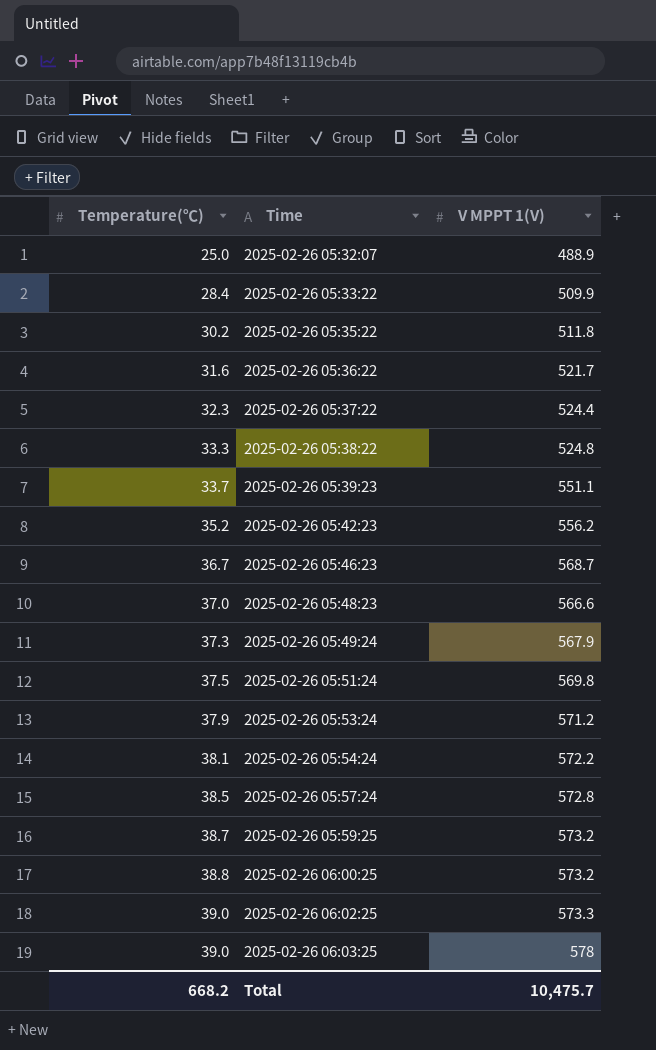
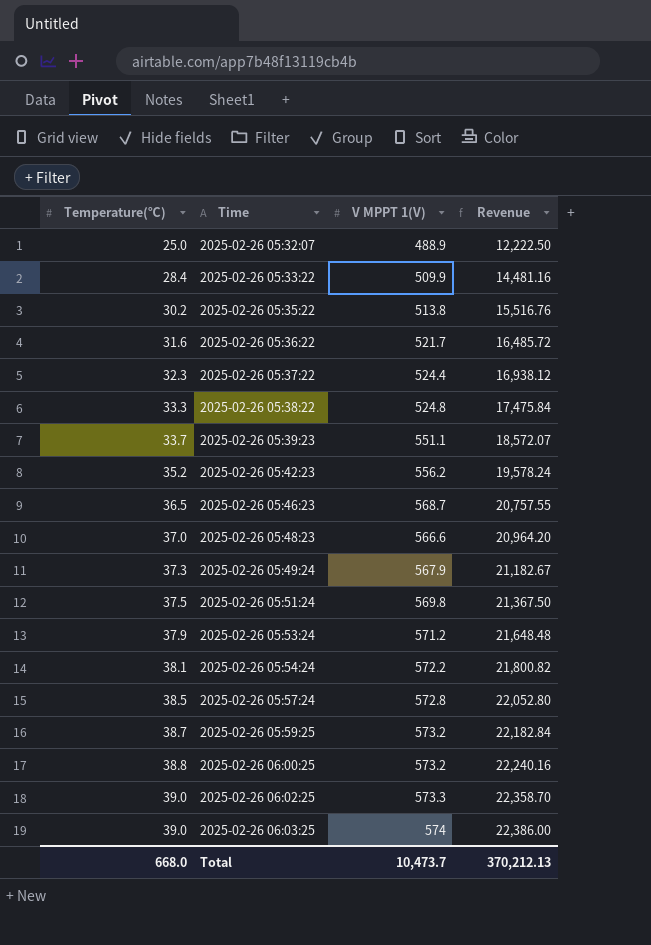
column Revenue | formula: none -> [Temperature(℃)] * [V MPPT 1(V)]
2025-02-26 05:35:22 | V MPPT 1(V): 511.8 -> 513.8
2025-02-26 05:46:23 | Temperature(℃): 36.7 -> 36.5
2025-02-26 06:03:25 | V MPPT 1(V): 578 -> 574
Total | Temperature(℃): 668.2 -> 668.0
Total | V MPPT 1(V): 10,475.7 -> 10,473.7

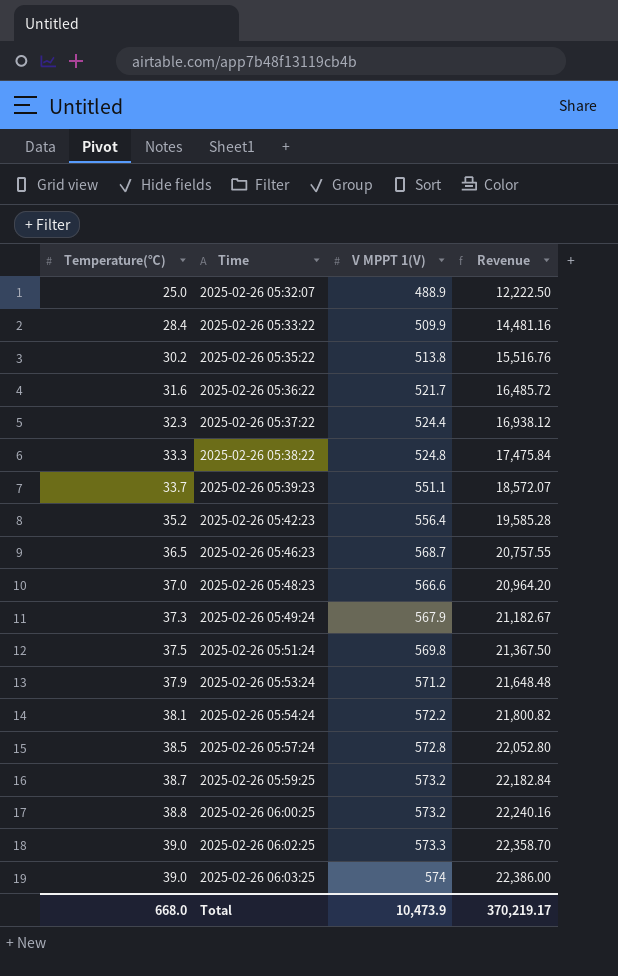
2025-02-26 05:42:23 | V MPPT 1(V): 556.2 -> 556.4
2025-02-26 05:42:23 | Revenue: 19,578.24 -> 19,585.28
Total | V MPPT 1(V): 10,473.7 -> 10,473.9
Total | Revenue: 370,212.13 -> 370,219.17

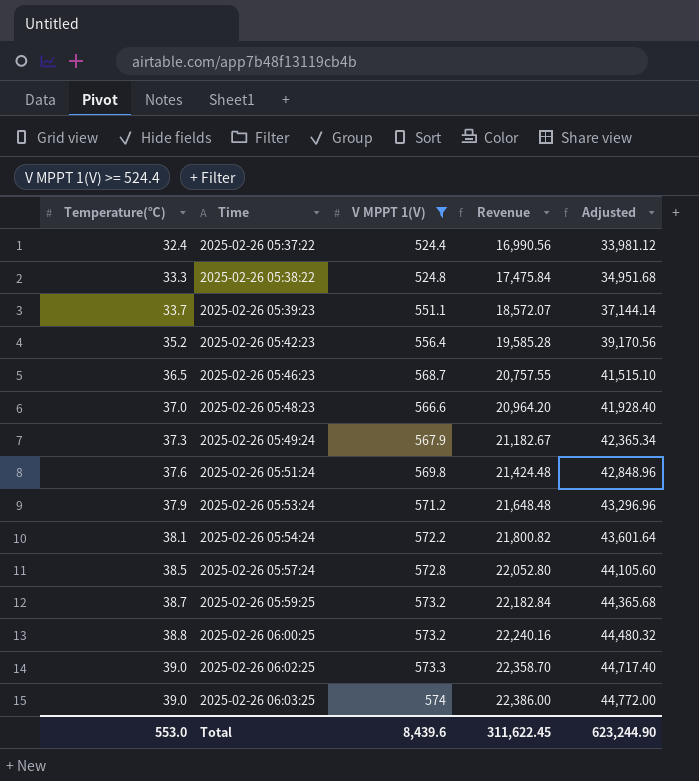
filter: none -> V MPPT 1(V) >= 524.4
column Adjusted | formula: none -> [Revenue] * 2
2025-02-26 05:37:22 | Temperature(℃): 32.3 -> 32.4
2025-02-26 05:37:22 | Revenue: 16,938.12 -> 16,990.56
2025-02-26 05:51:24 | Temperature(℃): 37.5 -> 37.6
2025-02-26 05:51:24 | Revenue: 21,367.50 -> 21,424.48
Total | Temperature(℃): 668.0 -> 553.0
Total | V MPPT 1(V): 10,473.9 -> 8,439.6
Total | Revenue: 370,219.17 -> 311,622.45

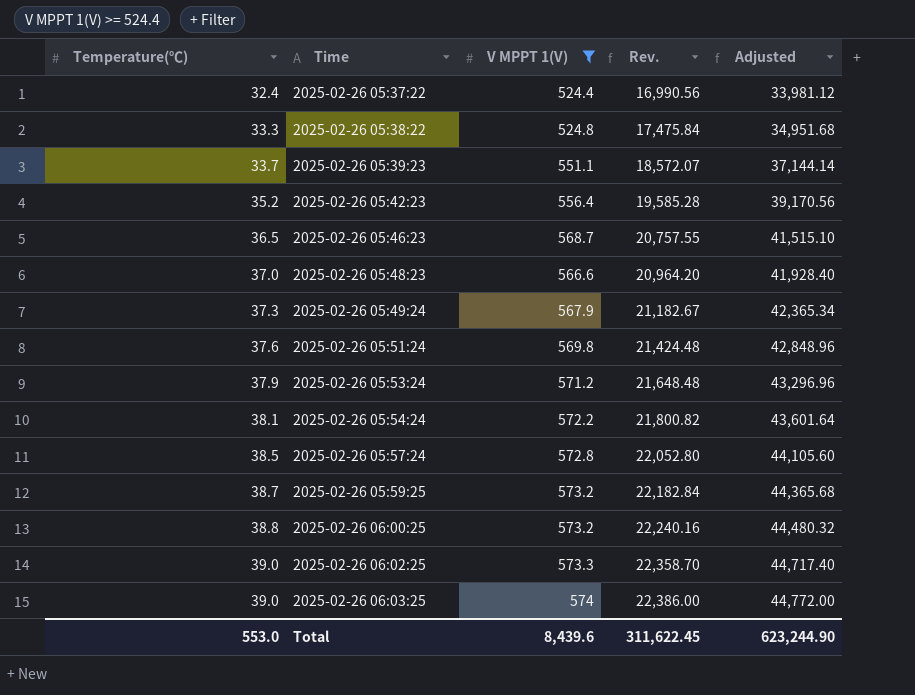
column name: Revenue -> Rev.

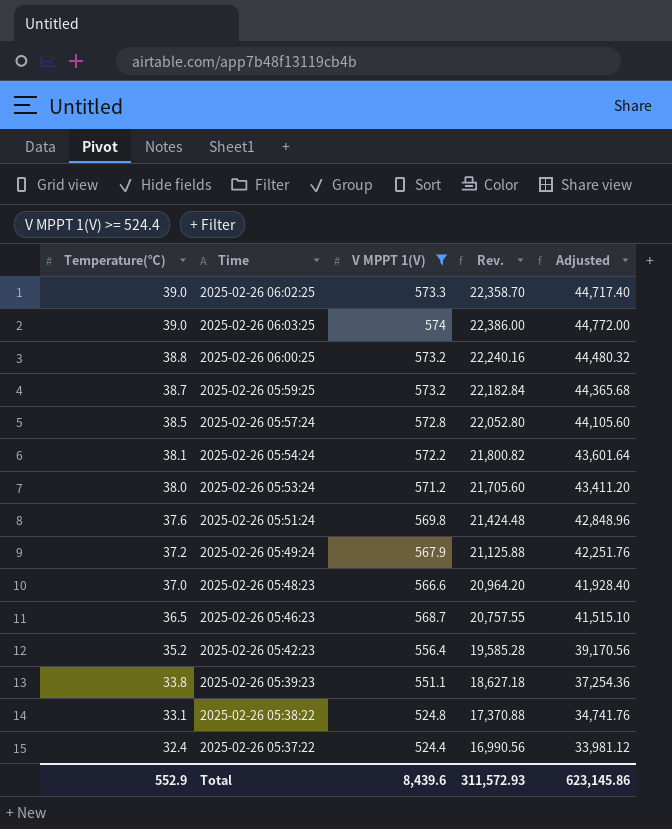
row order: Temperature(℃) ascending -> Temperature(℃) descending
2025-02-26 05:53:24 | Temperature(℃): 37.9 -> 38.0
2025-02-26 05:53:24 | Rev.: 21,648.48 -> 21,705.60
2025-02-26 05:53:24 | Adjusted: 43,296.96 -> 43,411.20
2025-02-26 05:49:24 | Temperature(℃): 37.3 -> 37.2
2025-02-26 05:49:24 | Rev.: 21,182.67 -> 21,125.88
2025-02-26 05:49:24 | Adjusted: 42,365.34 -> 42,251.76
2025-02-26 05:39:23 | Temperature(℃): 33.7 -> 33.8
2025-02-26 05:39:23 | Rev.: 18,572.07 -> 18,627.18
2025-02-26 05:39:23 | Adjusted: 37,144.14 -> 37,254.36
2025-02-26 05:38:22 | Temperature(℃): 33.3 -> 33.1
2025-02-26 05:38:22 | Rev.: 17,475.84 -> 17,370.88
2025-02-26 05:38:22 | Adjusted: 34,951.68 -> 34,741.76
Total | Temperature(℃): 553.0 -> 552.9
Total | Rev.: 311,622.45 -> 311,572.93
Total | Adjusted: 623,244.90 -> 623,145.86

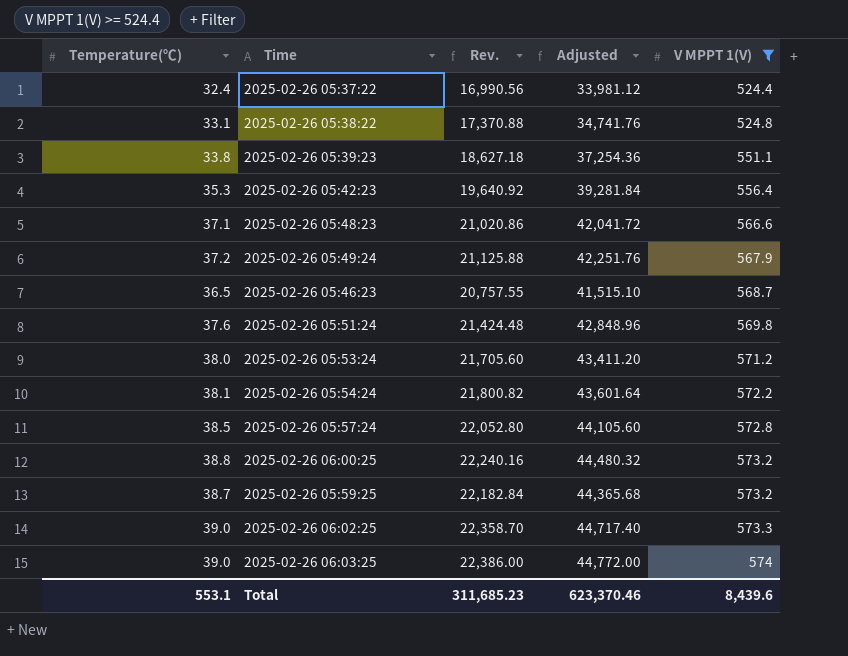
row order: Temperature(℃) descending -> V MPPT 1(V) ascending
column V MPPT 1(V) | position: 3 -> 5
2025-02-26 05:42:23 | Temperature(℃): 35.2 -> 35.3
2025-02-26 05:42:23 | Rev.: 19,585.28 -> 19,640.92
2025-02-26 05:42:23 | Adjusted: 39,170.56 -> 39,281.84
2025-02-26 05:48:23 | Temperature(℃): 37.0 -> 37.1
2025-02-26 05:48:23 | Rev.: 20,964.20 -> 21,020.86
2025-02-26 05:48:23 | Adjusted: 41,928.40 -> 42,041.72
Total | Temperature(℃): 552.9 -> 553.1
Total | Rev.: 311,572.93 -> 311,685.23
Total | Adjusted: 623,145.86 -> 623,370.46

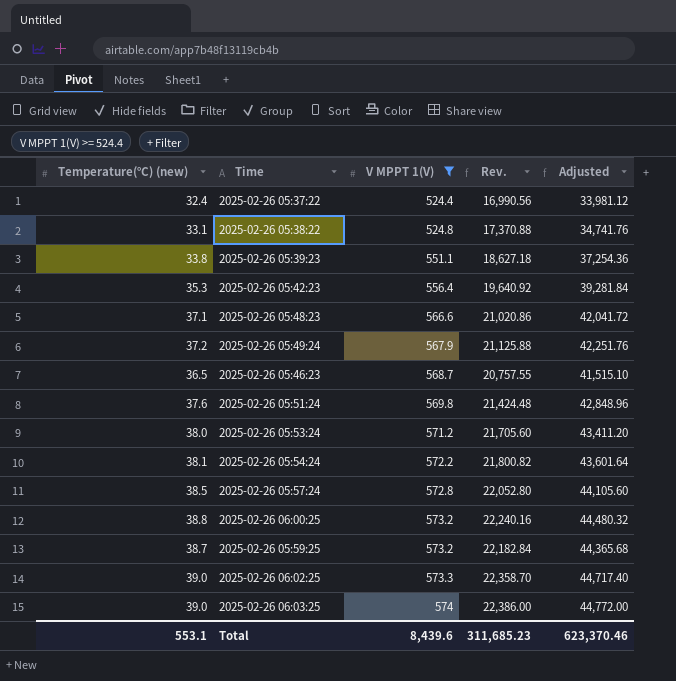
column name: Temperature(℃) -> Temperature(℃) (new)
column V MPPT 1(V) | position: 5 -> 3

